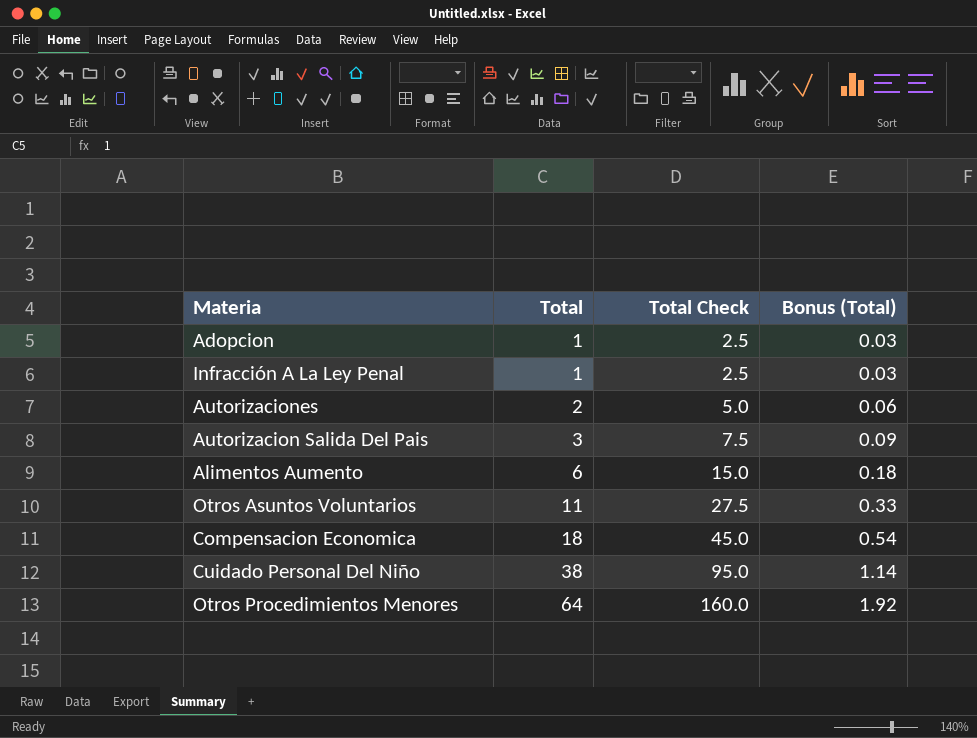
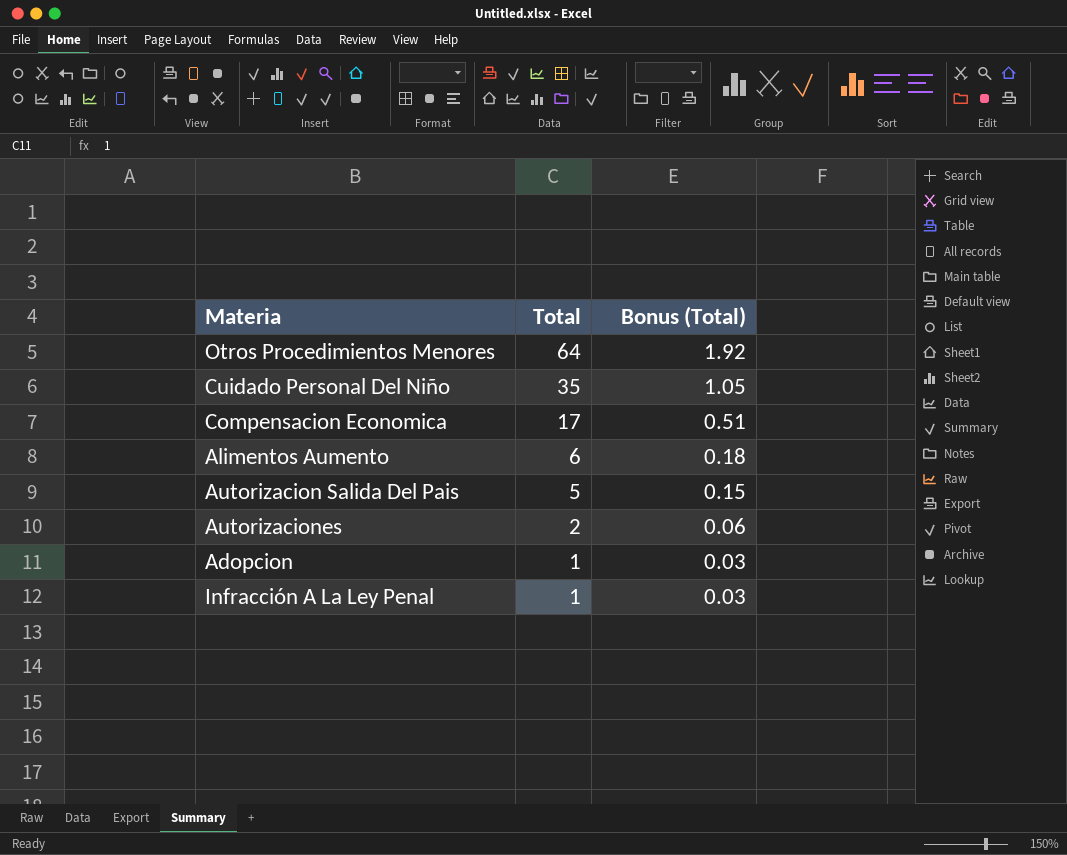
row order: Total ascending -> Total descending
column Total Check | formula: [Total] * 2.5 -> none
row Otros Asuntos Voluntarios: 11 | 27.5 | 0.33 -> none
Cuidado Personal Del Niño | Total: 38 -> 35
Cuidado Personal Del Niño | Bonus (Total): 1.14 -> 1.05
Compensacion Economica | Total: 18 -> 17
Compensacion Economica | Bonus (Total): 0.54 -> 0.51
Autorizacion Salida Del Pais | Total: 3 -> 5
Autorizacion Salida Del Pais | Bonus (Total): 0.09 -> 0.15

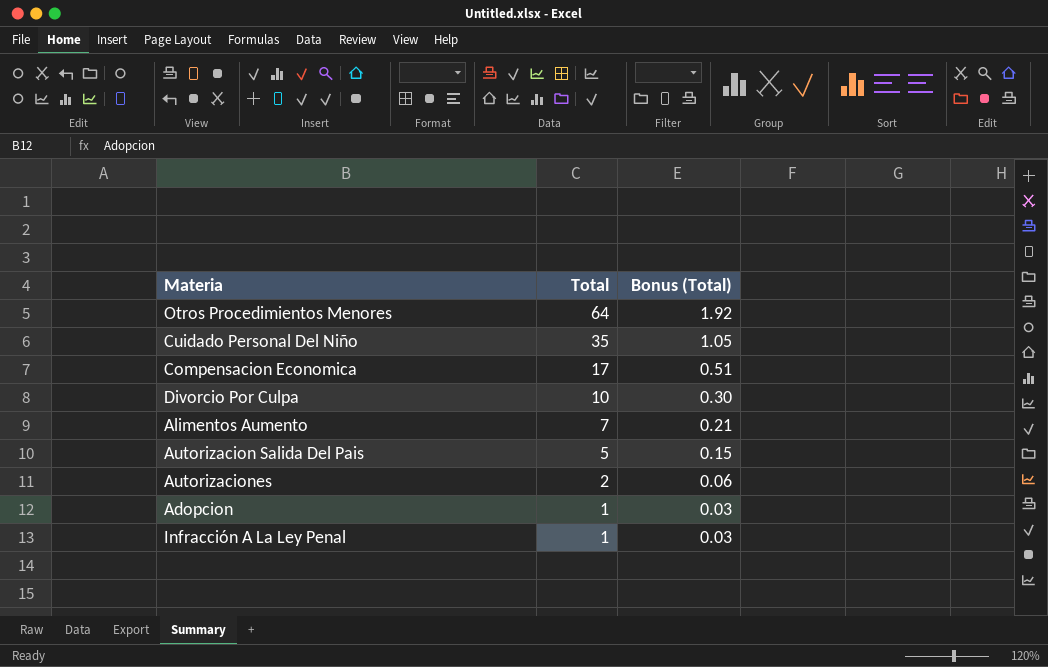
row Divorcio Por Culpa: none -> 10 | 0.30
Alimentos Aumento | Total: 6 -> 7
Alimentos Aumento | Bonus (Total): 0.18 -> 0.21

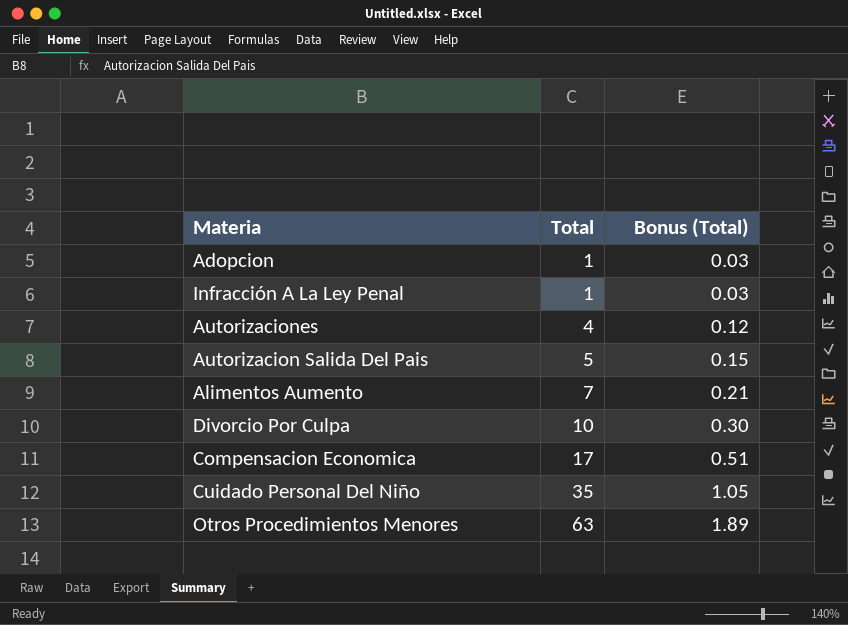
row order: Total descending -> Total ascending
Autorizaciones | Total: 2 -> 4
Autorizaciones | Bonus (Total): 0.06 -> 0.12
Otros Procedimientos Menores | Total: 64 -> 63
Otros Procedimientos Menores | Bonus (Total): 1.92 -> 1.89

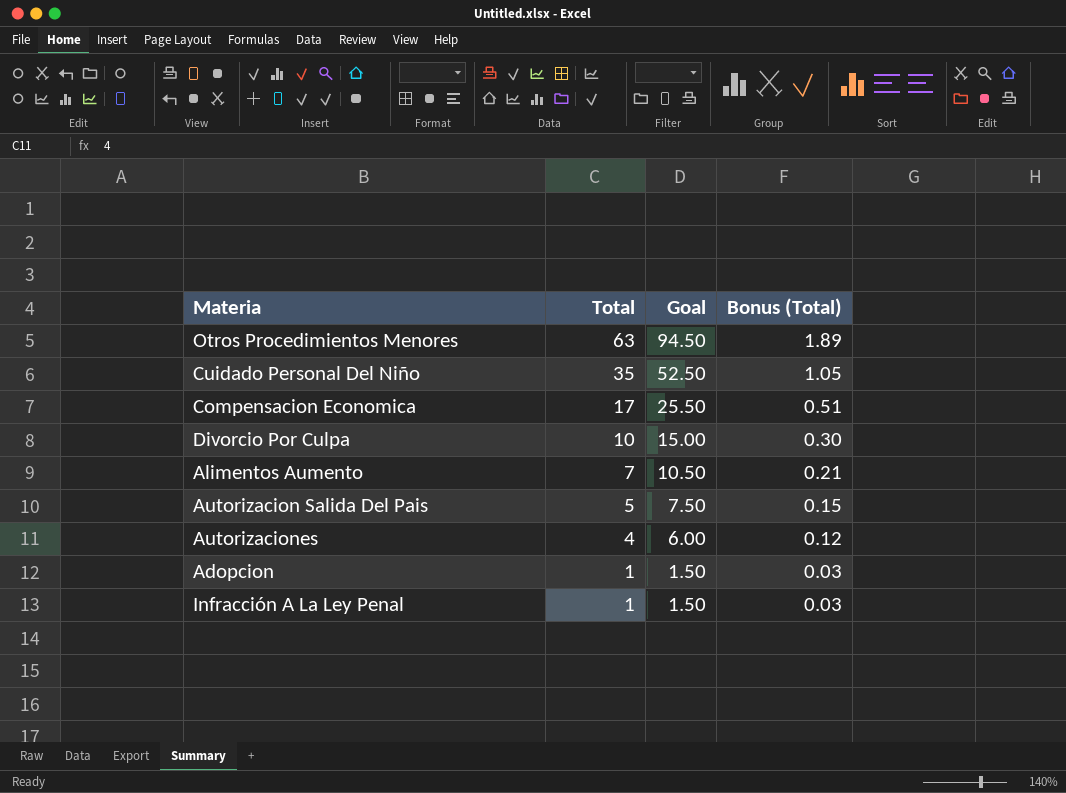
row order: Total ascending -> Total descending
column Goal | formula: none -> [Total] * 1.5

